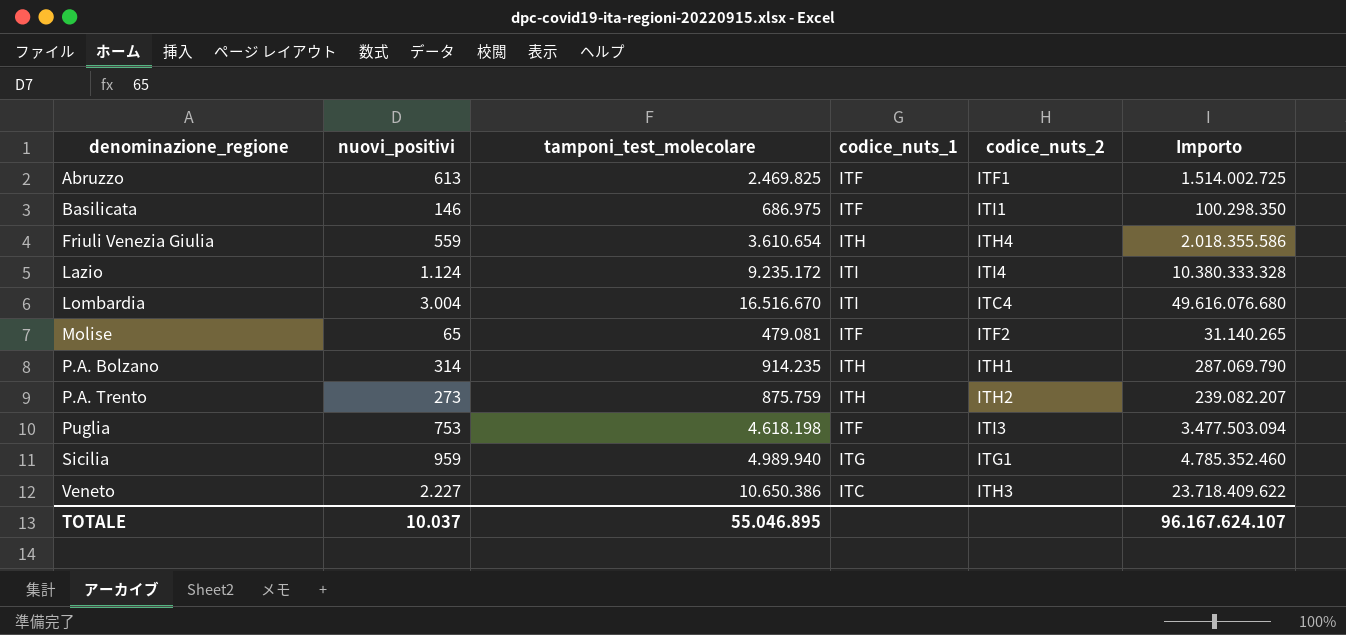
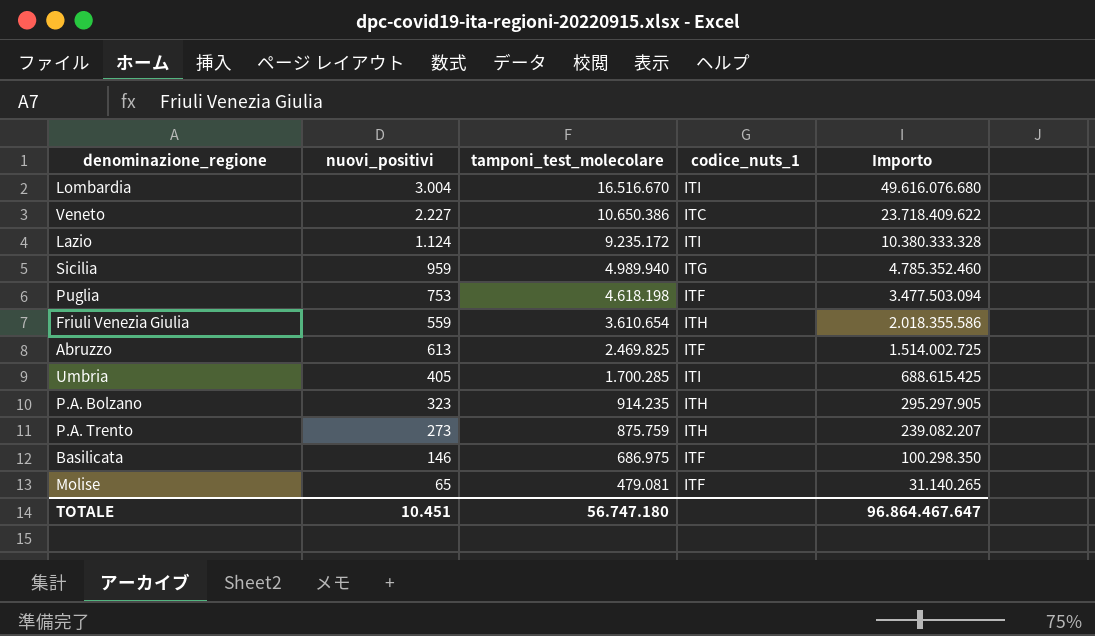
row order: denominazione_regione ascending -> tamponi_test_molecolare descending
column codice_nuts_2 | position: 5 -> none
row Umbria: none -> 405 | 1.700.285 | ITI | 688.615.425
P.A. Bolzano | nuovi_positivi: 314 -> 323
P.A. Bolzano | Importo: 287.069.790 -> 295.297.905
TOTALE | nuovi_positivi: 10.037 -> 10.451
TOTALE | tamponi_test_molecolare: 55.046.895 -> 56.747.180
TOTALE | Importo: 96.167.624.107 -> 96.864.467.647

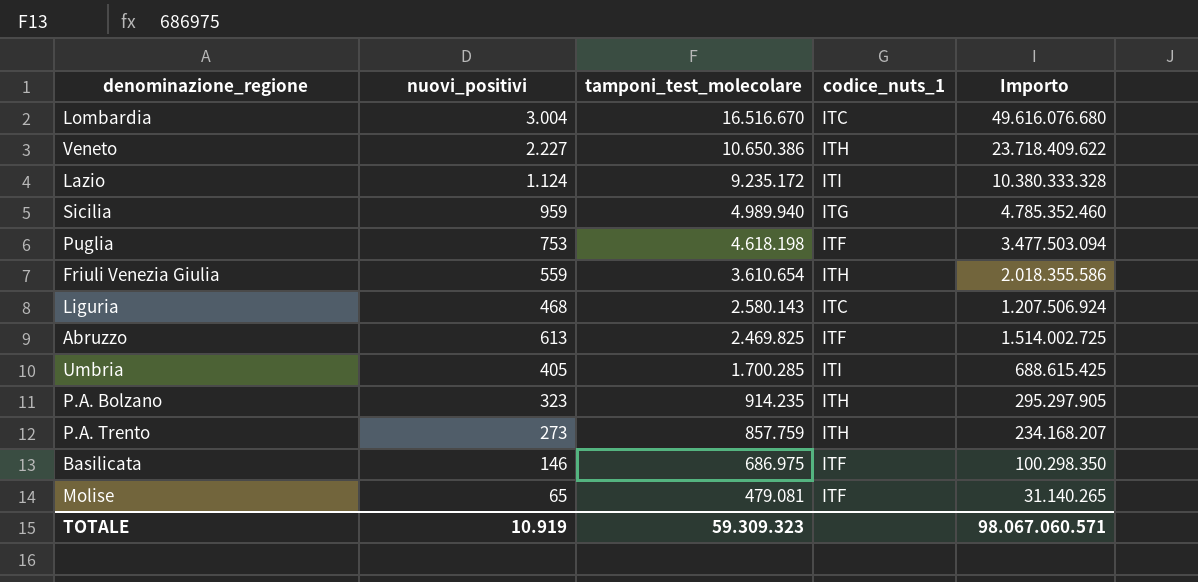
Lombardia | codice_nuts_1: ITI -> ITC
Veneto | codice_nuts_1: ITC -> ITH
row Liguria: none -> 468 | 2.580.143 | ITC | 1.207.506.924
P.A. Trento | tamponi_test_molecolare: 875.759 -> 857.759
P.A. Trento | Importo: 239.082.207 -> 234.168.207
TOTALE | nuovi_positivi: 10.451 -> 10.919
TOTALE | tamponi_test_molecolare: 56.747.180 -> 59.309.323
TOTALE | Importo: 96.864.467.647 -> 98.067.060.571

